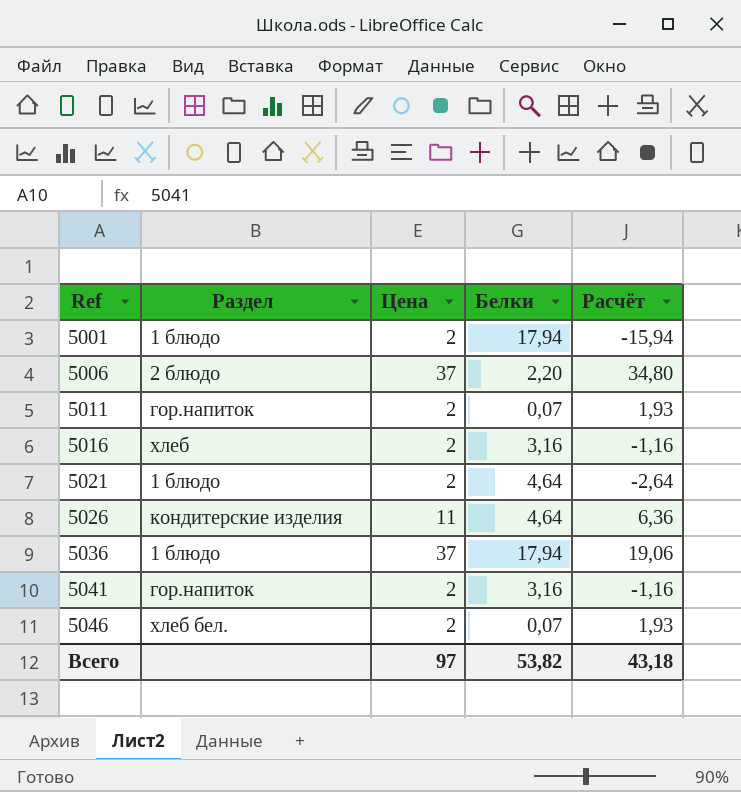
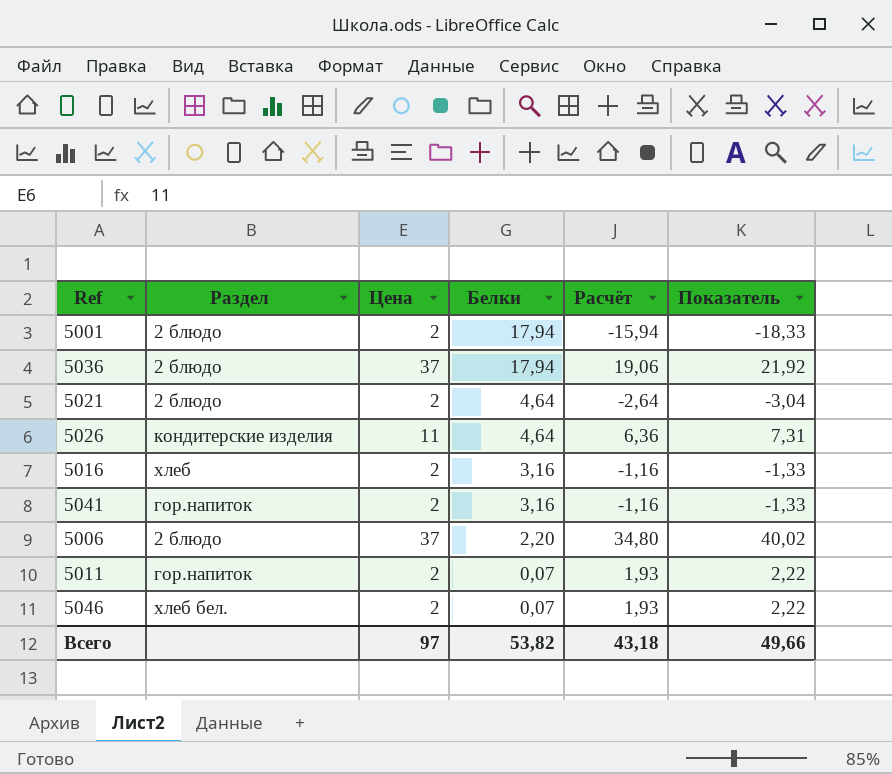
row order: Ref ascending -> Белки descending
column Показатель | formula: none -> [Расчёт] * 1,15
5001 | Раздел: 1 блюдо -> 2 блюдо
5036 | Раздел: 1 блюдо -> 2 блюдо
5021 | Раздел: 1 блюдо -> 2 блюдо

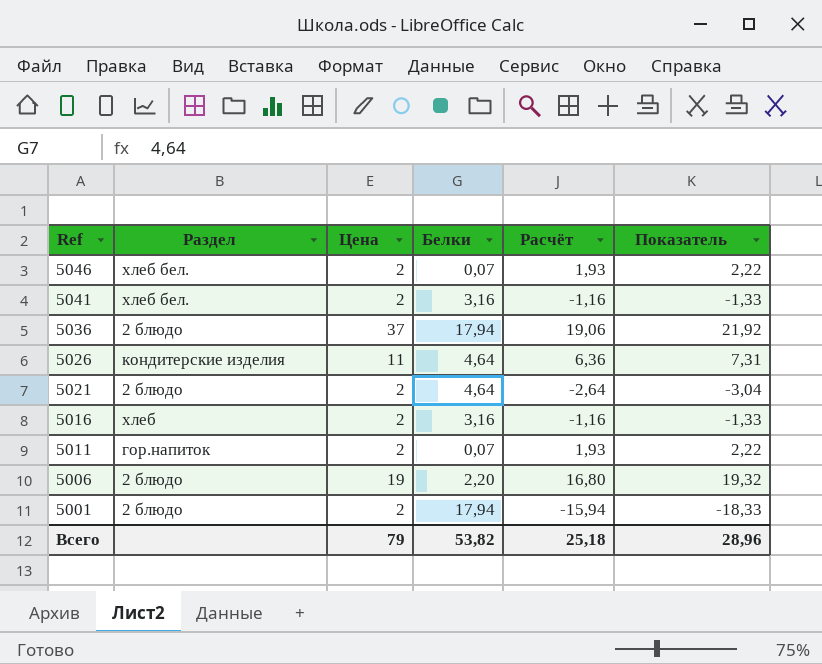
row order: Белки descending -> Ref descending
5041 | Раздел: гор.напиток -> хлеб бел.
5006 | Цена: 37 -> 19
5006 | Расчёт: 34,80 -> 16,80
5006 | Показатель: 40,02 -> 19,32
Всего | Цена: 97 -> 79
Всего | Расчёт: 43,18 -> 25,18
Всего | Показатель: 49,66 -> 28,96

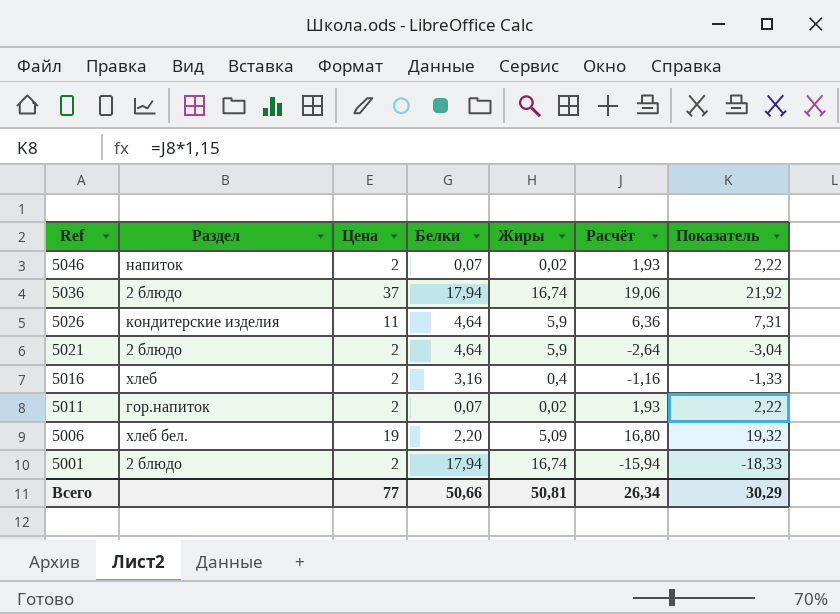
column Жиры | position: none -> 5
row 5041: хлеб бел. | 2 | 3,16 | -1,16 | -1,33 -> none
5046 | Раздел: хлеб бел. -> напиток
5006 | Раздел: 2 блюдо -> хлеб бел.
Всего | Цена: 79 -> 77
Всего | Белки: 53,82 -> 50,66
Всего | Расчёт: 25,18 -> 26,34
Всего | Показатель: 28,96 -> 30,29

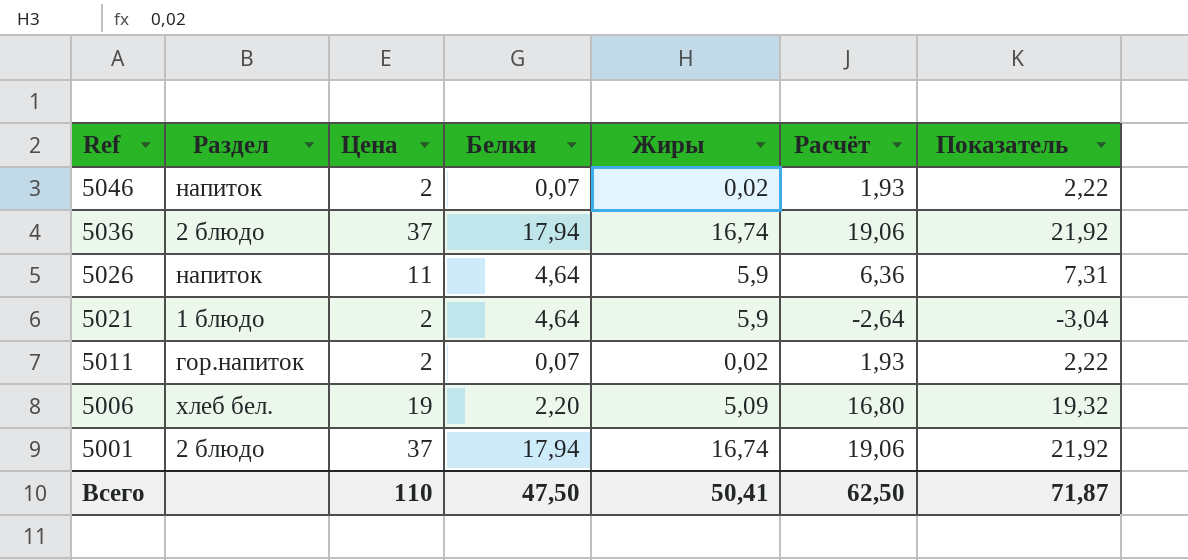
row 5016: хлеб | 2 | 3,16 | 0,4 | -1,16 | -1,33 -> none
5026 | Раздел: кондитерские изделия -> напиток
5021 | Раздел: 2 блюдо -> 1 блюдо
5001 | Цена: 2 -> 37
5001 | Расчёт: -15,94 -> 19,06
5001 | Показатель: -18,33 -> 21,92
Всего | Цена: 77 -> 110
Всего | Белки: 50,66 -> 47,50
Всего | Жиры: 50,81 -> 50,41
Всего | Расчёт: 26,34 -> 62,50
Всего | Показатель: 30,29 -> 71,87

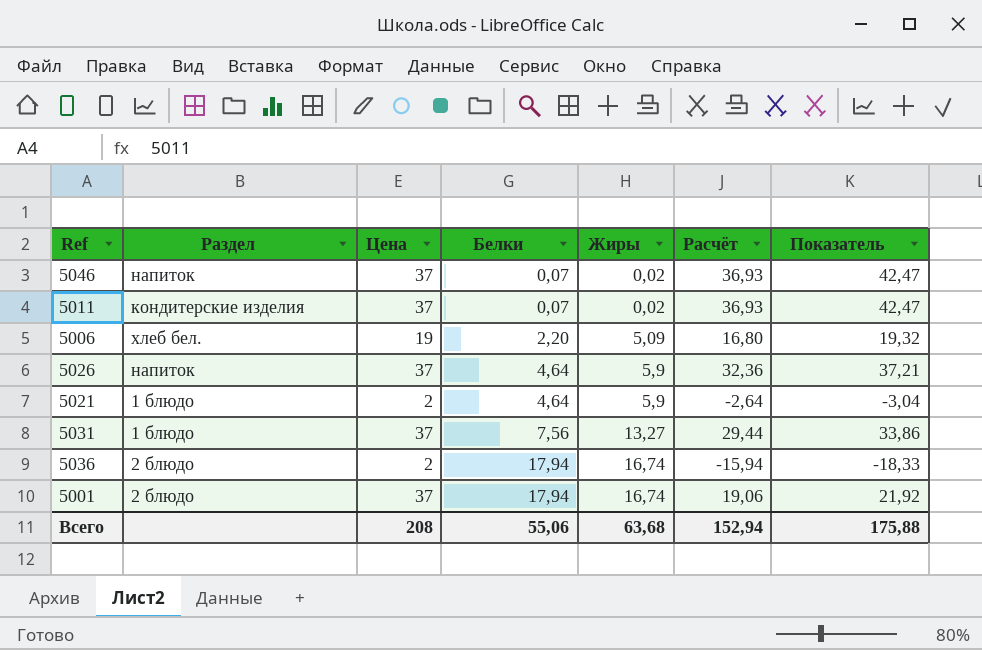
row order: Ref descending -> Белки ascending
5046 | Цена: 2 -> 37
5046 | Расчёт: 1,93 -> 36,93
5046 | Показатель: 2,22 -> 42,47
5011 | Раздел: гор.напиток -> кондитерские изделия
5011 | Цена: 2 -> 37
5011 | Расчёт: 1,93 -> 36,93
5011 | Показатель: 2,22 -> 42,47
5026 | Цена: 11 -> 37
5026 | Расчёт: 6,36 -> 32,36
5026 | Показатель: 7,31 -> 37,21
row 5031: none -> 1 блюдо | 37 | 7,56 | 13,27 | 29,44 | 33,86
5036 | Цена: 37 -> 2
5036 | Расчёт: 19,06 -> -15,94
5036 | Показатель: 21,92 -> -18,33
Всего | Цена: 110 -> 208
Всего | Белки: 47,50 -> 55,06
Всего | Жиры: 50,41 -> 63,68
Всего | Расчёт: 62,50 -> 152,94
Всего | Показатель: 71,87 -> 175,88

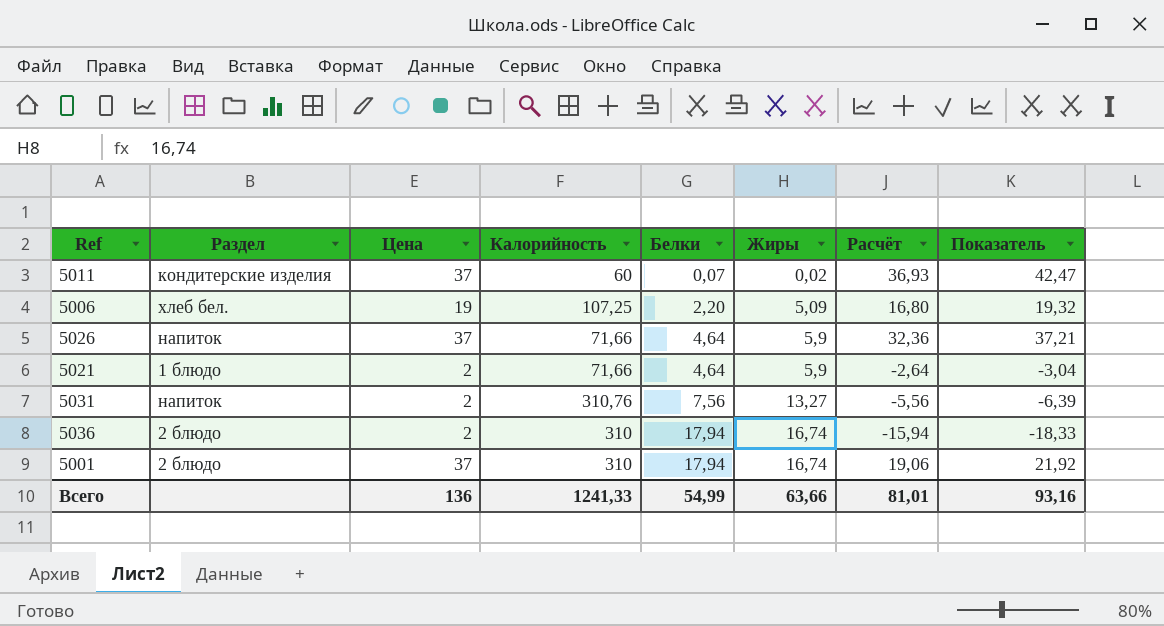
column Калорийность | position: none -> 4
row 5046: напиток | 37 | 0,07 | 0,02 | 36,93 | 42,47 -> none
5031 | Раздел: 1 блюдо -> напиток
5031 | Цена: 37 -> 2
5031 | Расчёт: 29,44 -> -5,56
5031 | Показатель: 33,86 -> -6,39
Всего | Цена: 208 -> 136
Всего | Белки: 55,06 -> 54,99
Всего | Жиры: 63,68 -> 63,66
Всего | Расчёт: 152,94 -> 81,01
Всего | Показатель: 175,88 -> 93,16

